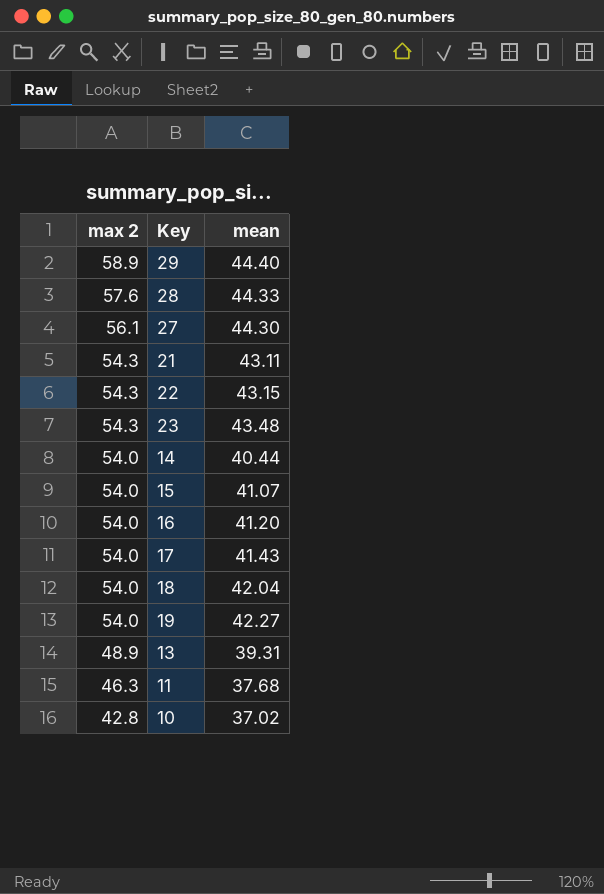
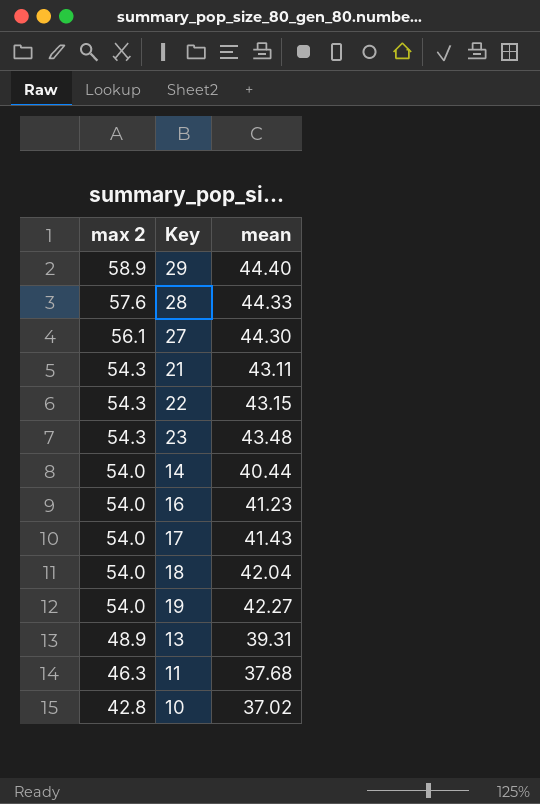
row 15: 54.0 | 41.07 -> none
16 | mean: 41.20 -> 41.23

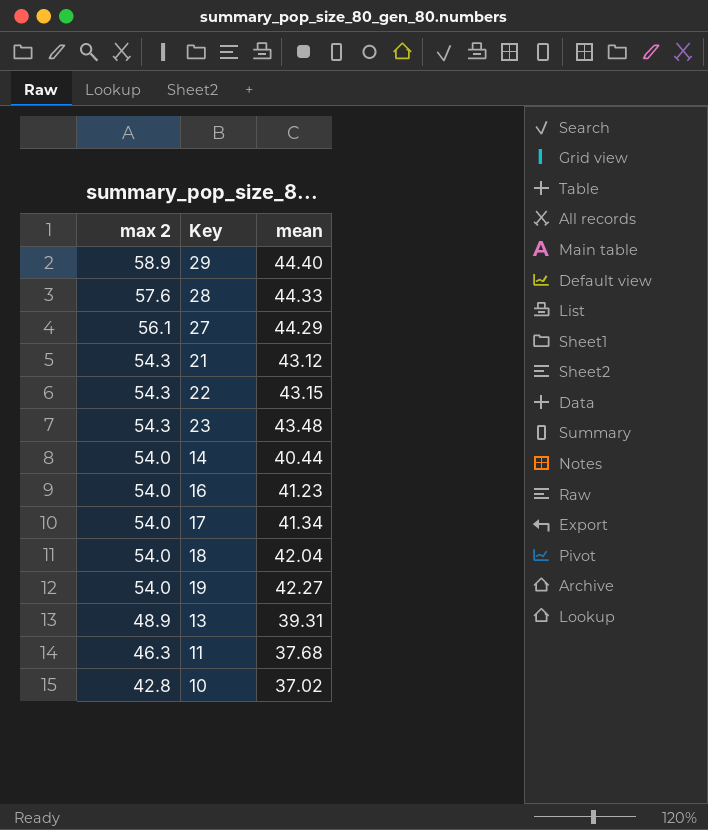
27 | mean: 44.30 -> 44.29
21 | mean: 43.11 -> 43.12
17 | mean: 41.43 -> 41.34

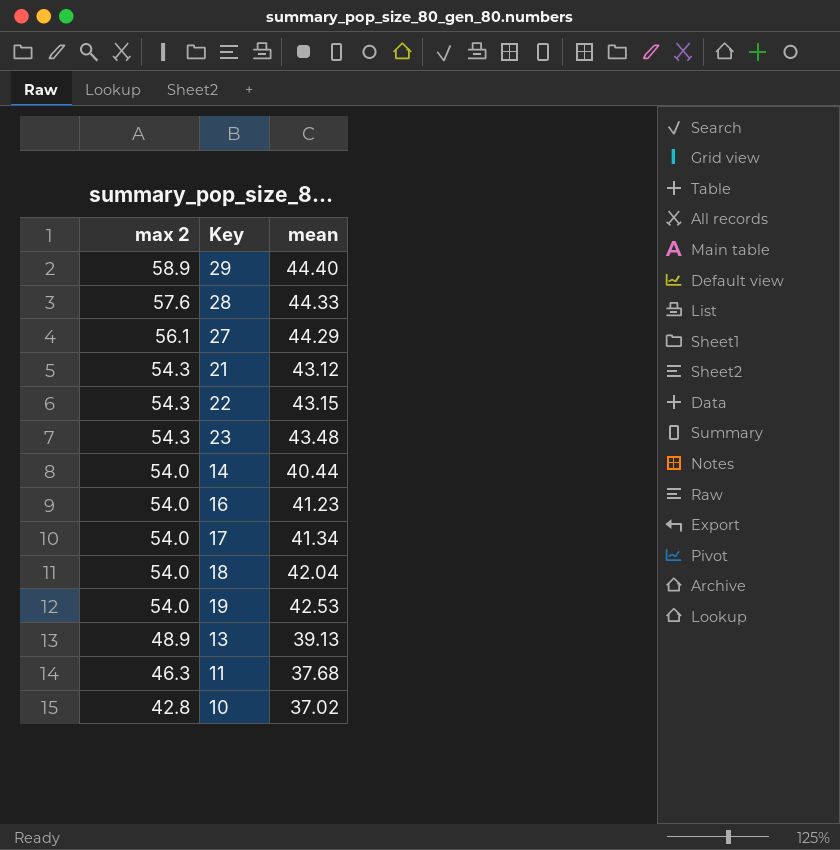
19 | mean: 42.27 -> 42.53
13 | mean: 39.31 -> 39.13

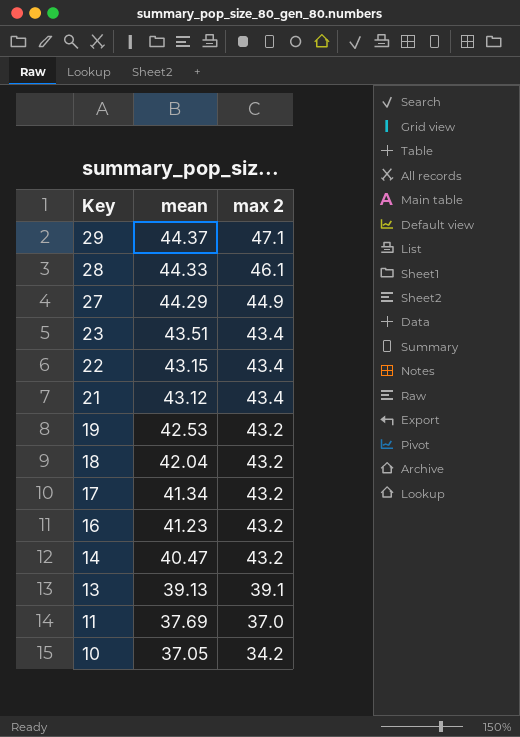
row order: max 2 descending -> Key descending
column max 2 | position: 1 -> 3
29 | mean: 44.40 -> 44.37
29 | max 2: 58.9 -> 47.1
28 | max 2: 57.6 -> 46.1
27 | max 2: 56.1 -> 44.9
23 | mean: 43.48 -> 43.51
23 | max 2: 54.3 -> 43.4
22 | max 2: 54.3 -> 43.4
21 | max 2: 54.3 -> 43.4
19 | max 2: 54.0 -> 43.2
18 | max 2: 54.0 -> 43.2
17 | max 2: 54.0 -> 43.2
16 | max 2: 54.0 -> 43.2
14 | mean: 40.44 -> 40.47
14 | max 2: 54.0 -> 43.2
13 | max 2: 48.9 -> 39.1
11 | mean: 37.68 -> 37.69
11 | max 2: 46.3 -> 37.0
10 | mean: 37.02 -> 37.05
10 | max 2: 42.8 -> 34.2

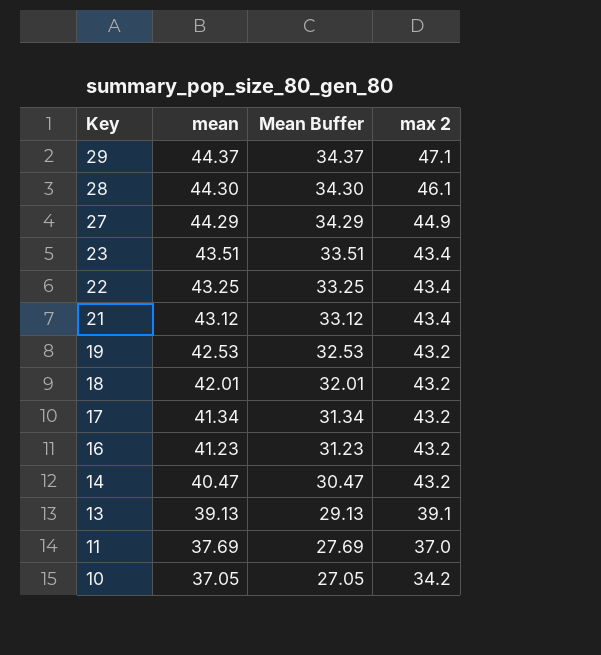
column Mean Buffer | formula: none -> [mean] - 10
28 | mean: 44.33 -> 44.30
22 | mean: 43.15 -> 43.25
18 | mean: 42.04 -> 42.01

